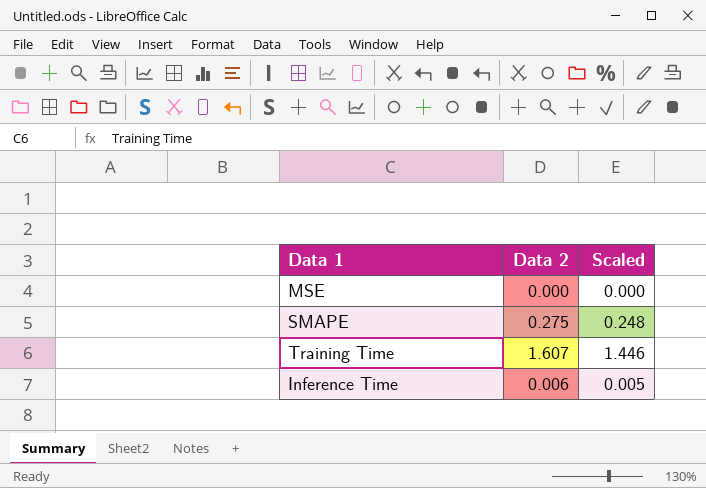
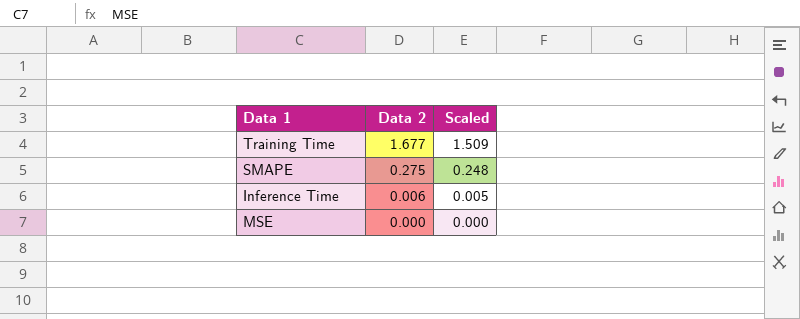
row order: none -> Data 2 descending
Training Time | Data 2: 1.607 -> 1.677
Training Time | Scaled: 1.446 -> 1.509

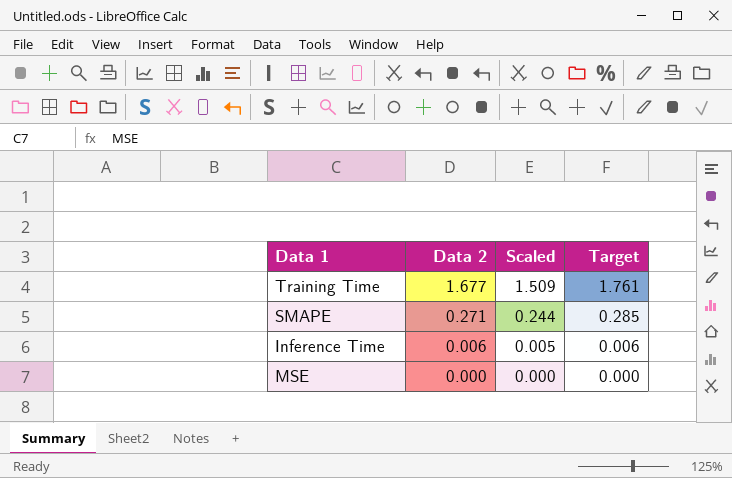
column Target | formula: none -> [Data 2] * 1.05
SMAPE | Data 2: 0.275 -> 0.271
SMAPE | Scaled: 0.248 -> 0.244

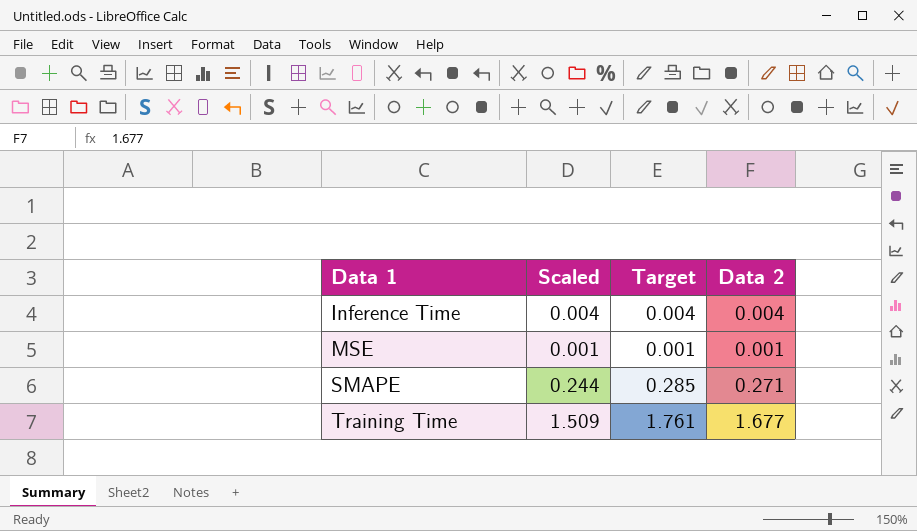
row order: Data 2 descending -> Data 1 ascending
column Data 2 | position: 2 -> 4
Inference Time | Scaled: 0.005 -> 0.004
Inference Time | Target: 0.006 -> 0.004
Inference Time | Data 2: 0.006 -> 0.004
MSE | Scaled: 0.000 -> 0.001
MSE | Target: 0.000 -> 0.001
MSE | Data 2: 0.000 -> 0.001

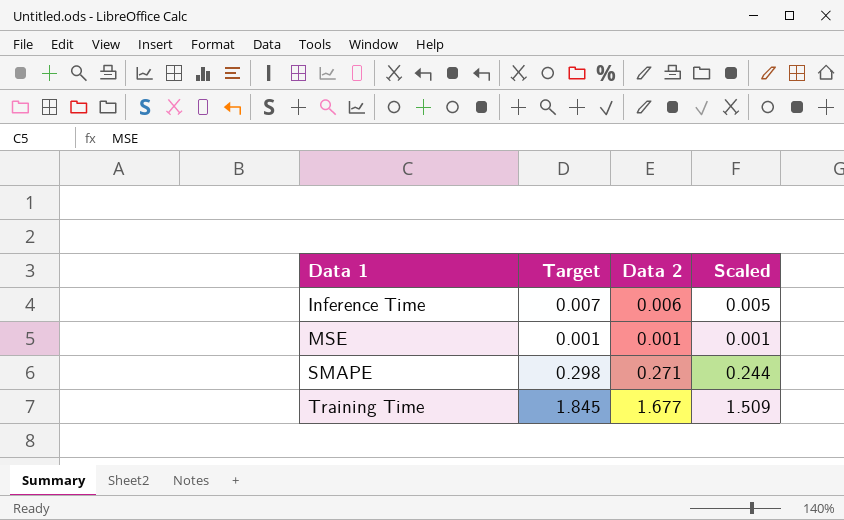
column Target | formula: [Data 2] * 1.05 -> [Data 2] * 1.1
column Scaled | position: 2 -> 4
Inference Time | Data 2: 0.004 -> 0.006
Inference Time | Scaled: 0.004 -> 0.005

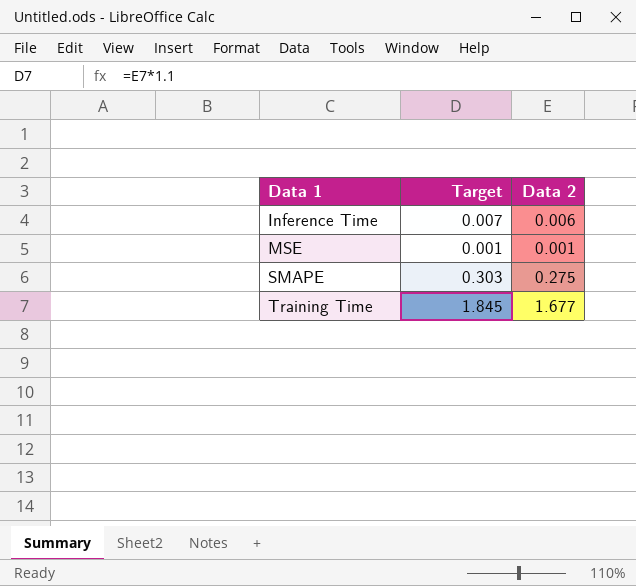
column Scaled | formula: [Data 2] * 0.9 -> none
SMAPE | Target: 0.298 -> 0.303
SMAPE | Data 2: 0.271 -> 0.275

